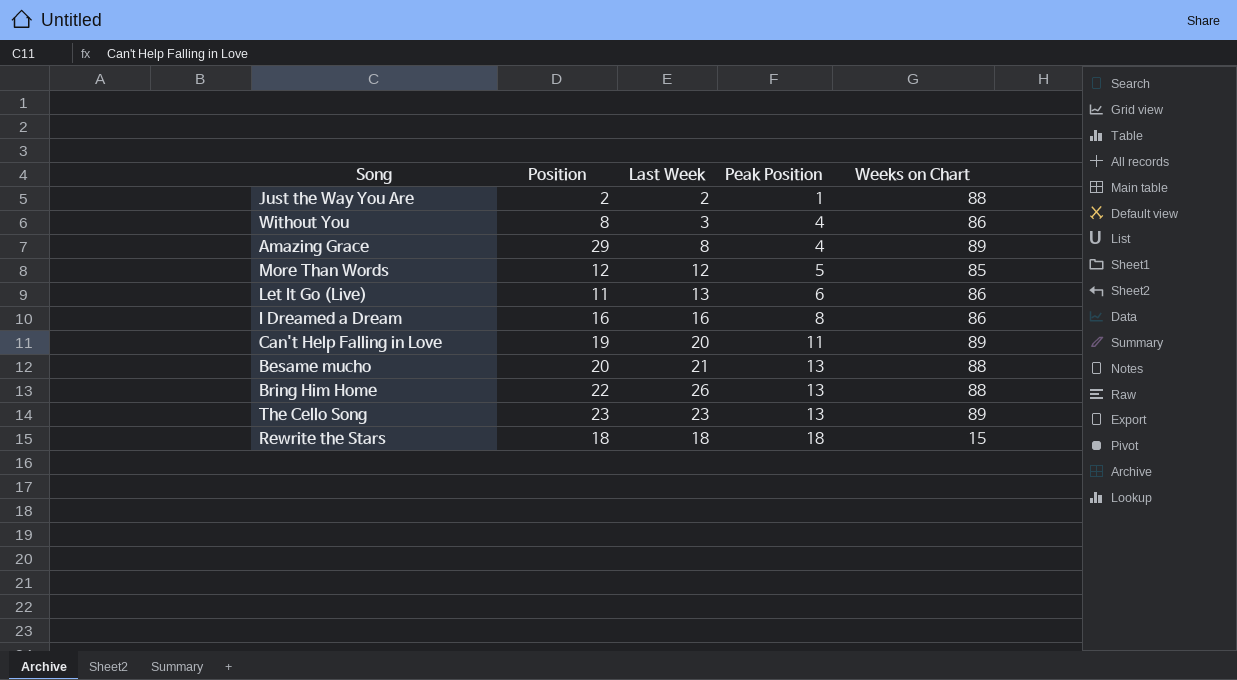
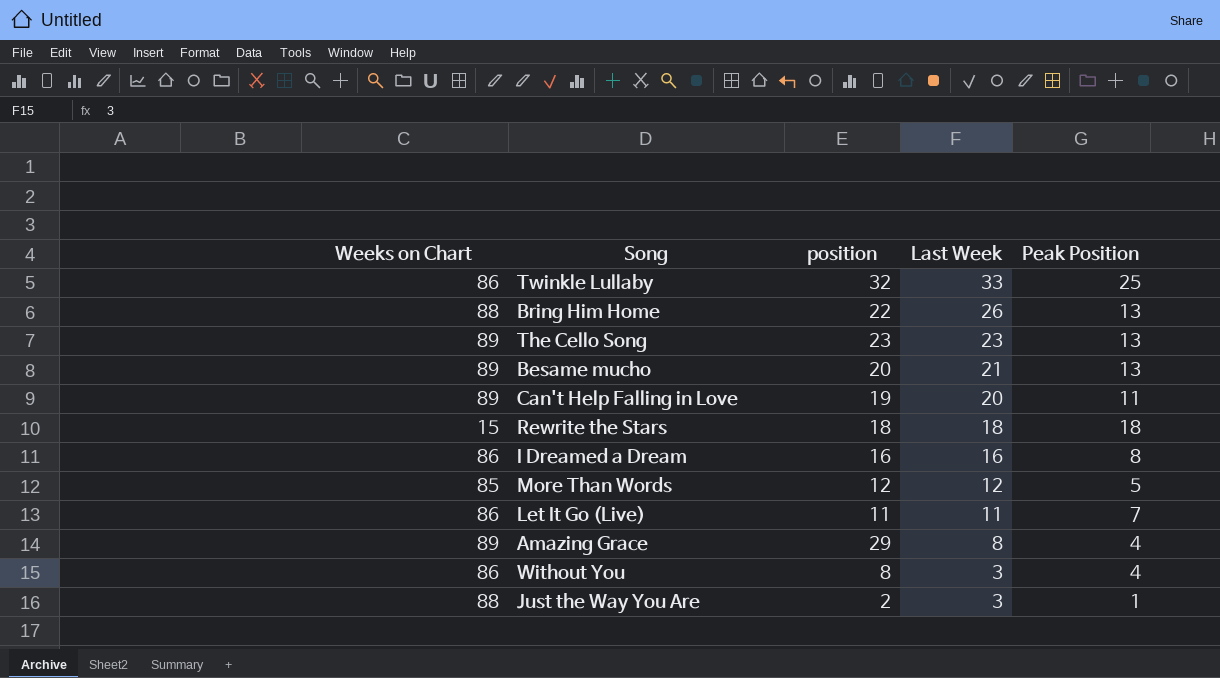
row order: Peak Position ascending -> Last Week descending
column Weeks on Chart | position: 5 -> 1
column name: Position -> position
row Twinkle Lullaby: none -> 86 | 32 | 33 | 25
Besame mucho | Weeks on Chart: 88 -> 89
Let It Go (Live) | Last Week: 13 -> 11
Let It Go (Live) | Peak Position: 6 -> 7
Just the Way You Are | Last Week: 2 -> 3

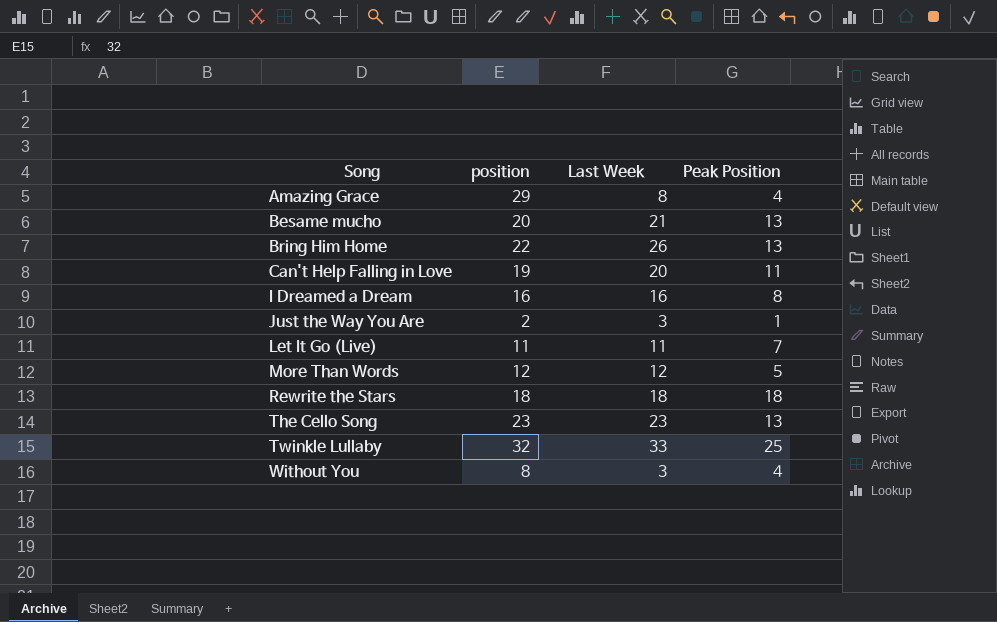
row order: Last Week descending -> Song ascending
column Weeks on Chart | position: 1 -> none

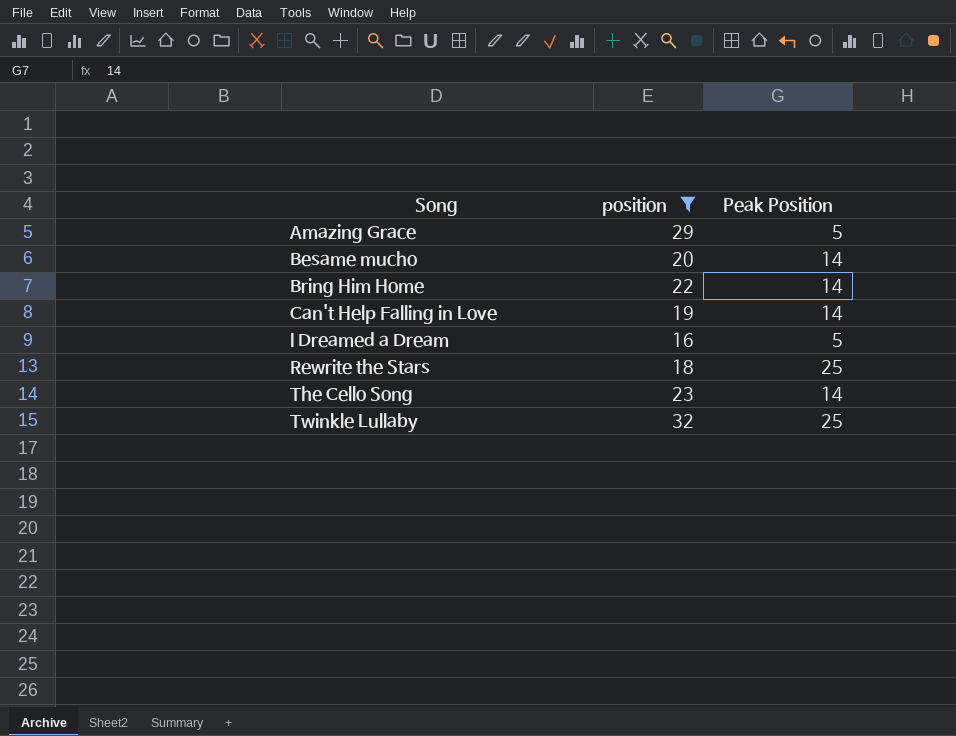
filter: none -> position >= 16
column Last Week | position: 3 -> none
Amazing Grace | Peak Position: 4 -> 5
Besame mucho | Peak Position: 13 -> 14
Bring Him Home | Peak Position: 13 -> 14
Can't Help Falling in Love | Peak Position: 11 -> 14
I Dreamed a Dream | Peak Position: 8 -> 5
Rewrite the Stars | Peak Position: 18 -> 25
The Cello Song | Peak Position: 13 -> 14

